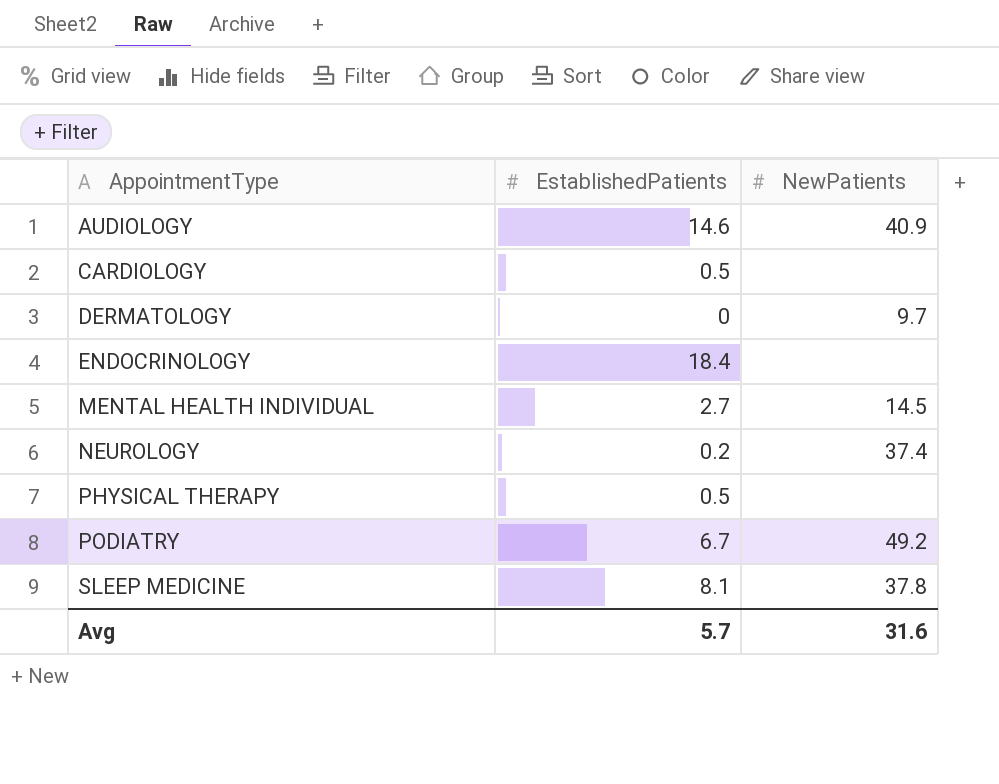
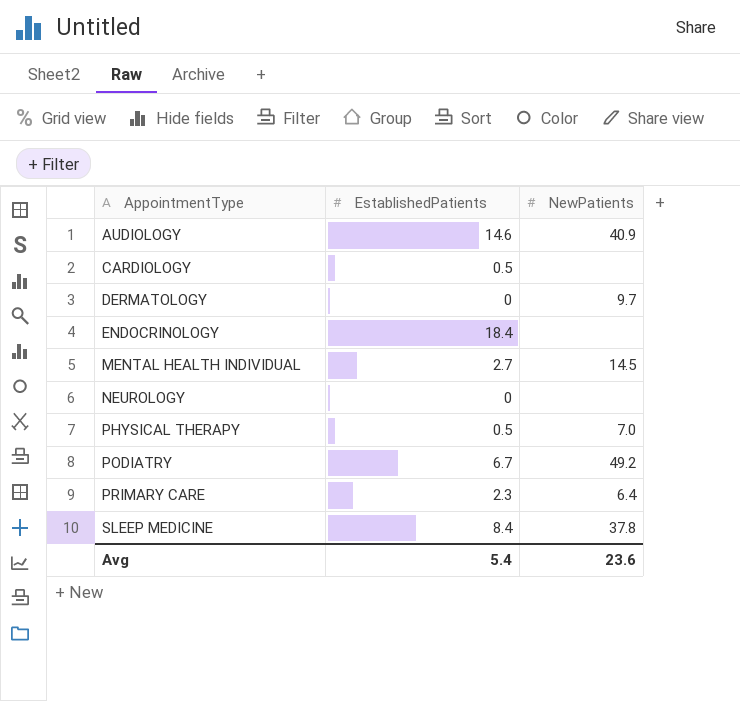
NEUROLOGY | EstablishedPatients: 0.2 -> 0
NEUROLOGY | NewPatients: 37.4 -> none
PHYSICAL THERAPY | NewPatients: none -> 7.0
row PRIMARY CARE: none -> 2.3 | 6.4
SLEEP MEDICINE | EstablishedPatients: 8.1 -> 8.4
Avg | EstablishedPatients: 5.7 -> 5.4
Avg | NewPatients: 31.6 -> 23.6

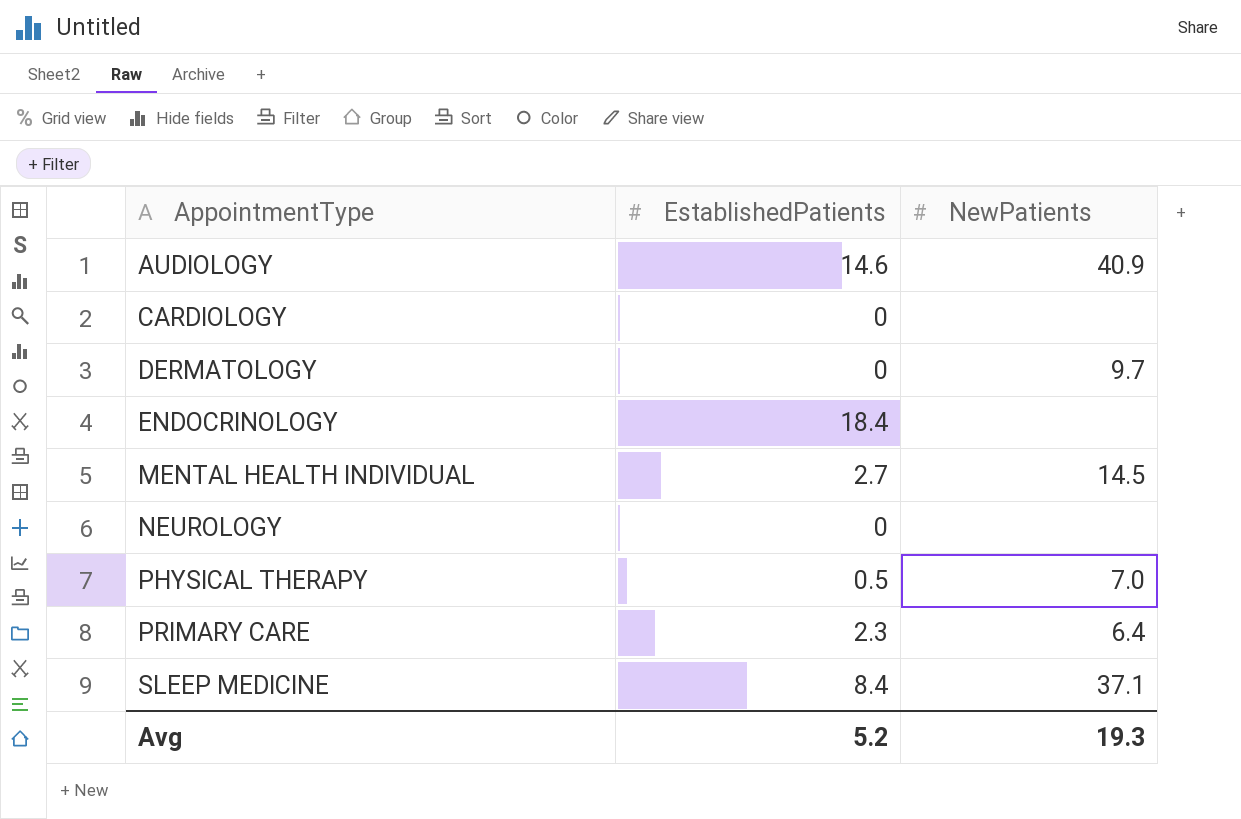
row PODIATRY: 6.7 | 49.2 -> none
CARDIOLOGY | EstablishedPatients: 0.5 -> 0
SLEEP MEDICINE | NewPatients: 37.8 -> 37.1
Avg | EstablishedPatients: 5.4 -> 5.2
Avg | NewPatients: 23.6 -> 19.3

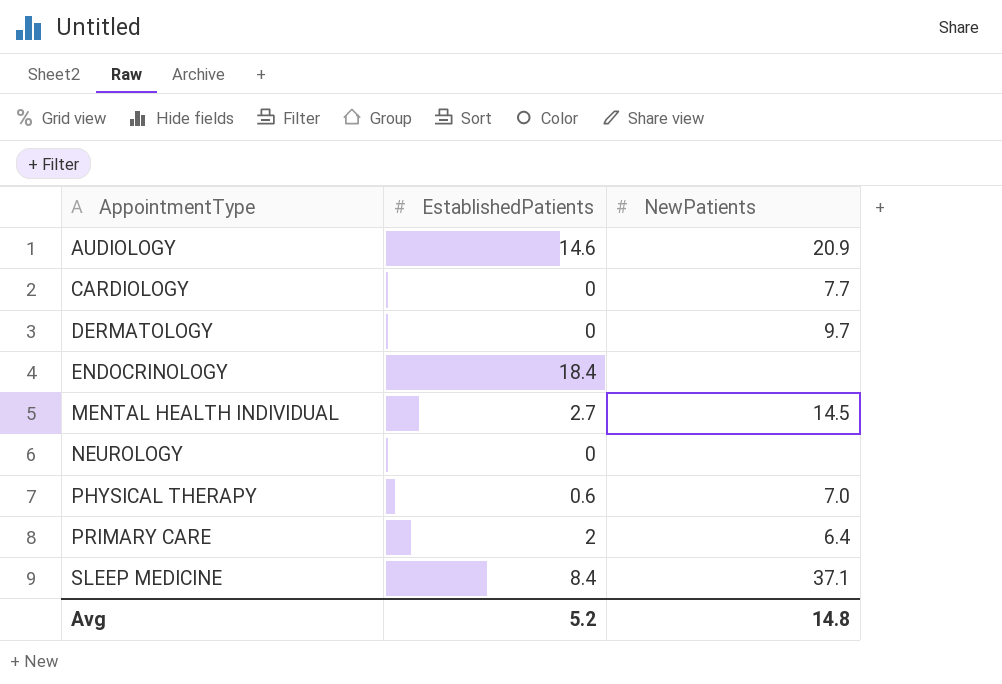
AUDIOLOGY | NewPatients: 40.9 -> 20.9
CARDIOLOGY | NewPatients: none -> 7.7
PHYSICAL THERAPY | EstablishedPatients: 0.5 -> 0.6
PRIMARY CARE | EstablishedPatients: 2.3 -> 2
Avg | NewPatients: 19.3 -> 14.8

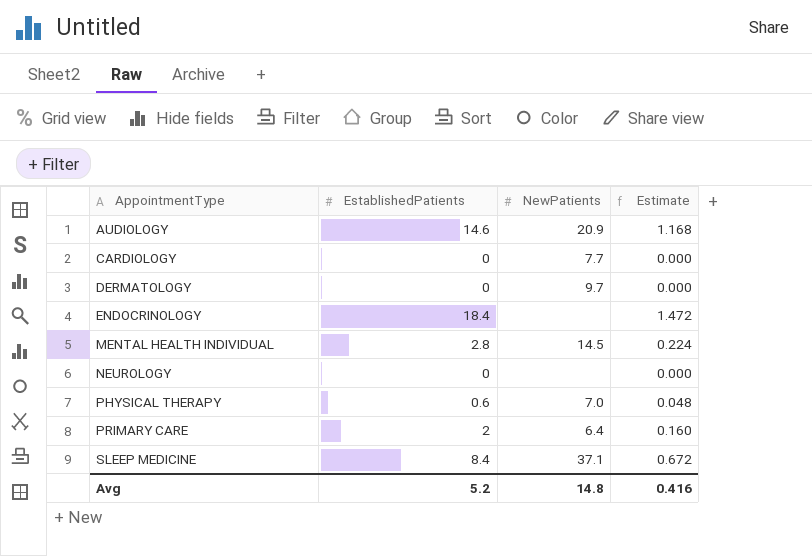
column Estimate | formula: none -> [EstablishedPatients] * 0.08
MENTAL HEALTH INDIVIDUAL | EstablishedPatients: 2.7 -> 2.8

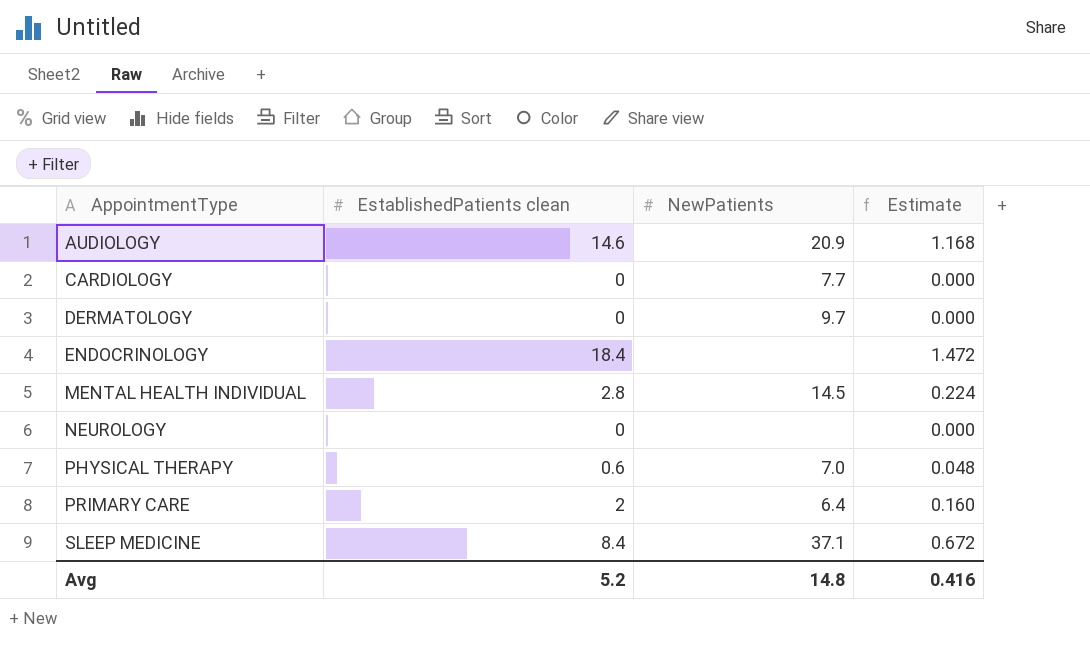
column name: EstablishedPatients -> EstablishedPatients clean

